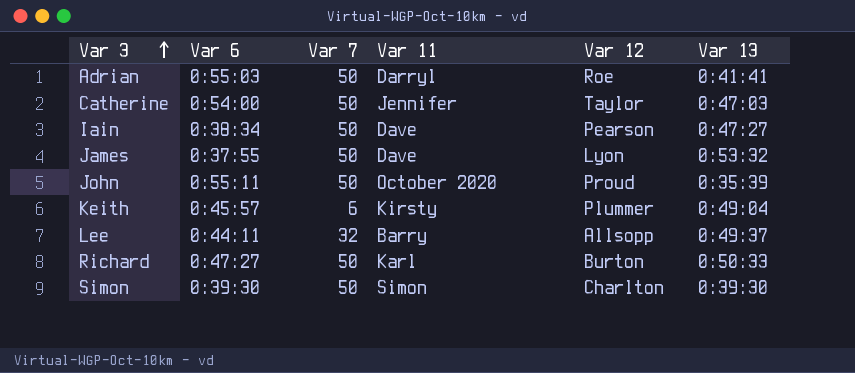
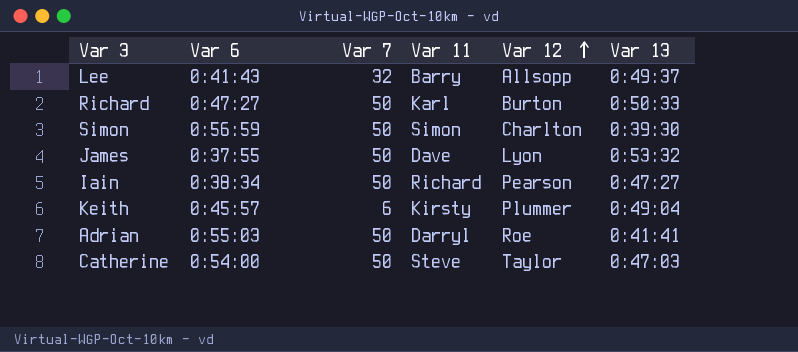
row order: Var 3 ascending -> Var 12 ascending
row John: 0:55:11 | 50 | October 2020 | Proud | 0:35:39 -> none
Lee | Var 6: 0:44:11 -> 0:41:43
Simon | Var 6: 0:39:30 -> 0:56:59
Iain | Var 11: Dave -> Richard
Catherine | Var 11: Jennifer -> Steve

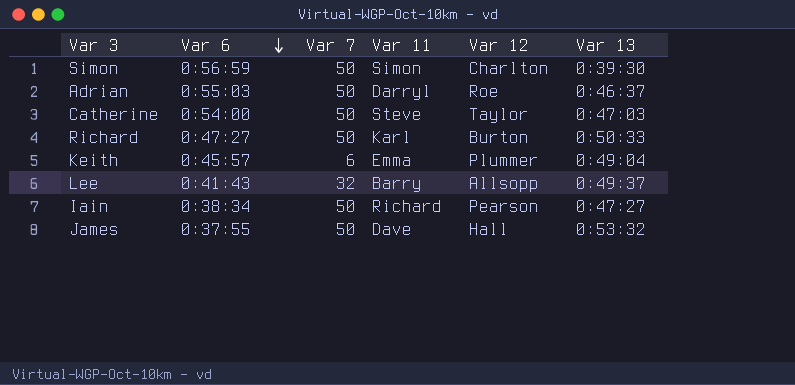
row order: Var 12 ascending -> Var 6 descending
Adrian | Var 13: 0:41:41 -> 0:46:37
Keith | Var 11: Kirsty -> Emma
James | Var 12: Lyon -> Hall

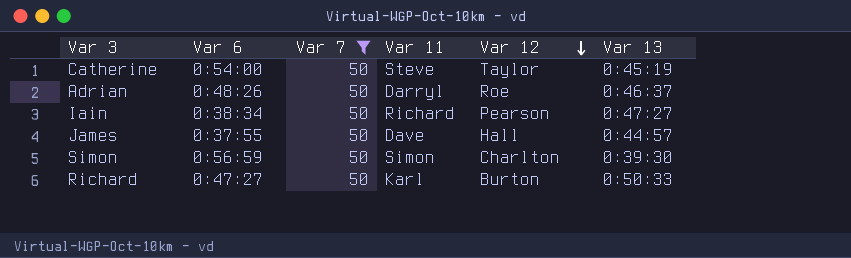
filter: none -> Var 7 = 50
row order: Var 6 descending -> Var 12 descending
Catherine | Var 13: 0:47:03 -> 0:45:19
Adrian | Var 6: 0:55:03 -> 0:48:26
James | Var 13: 0:53:32 -> 0:44:57

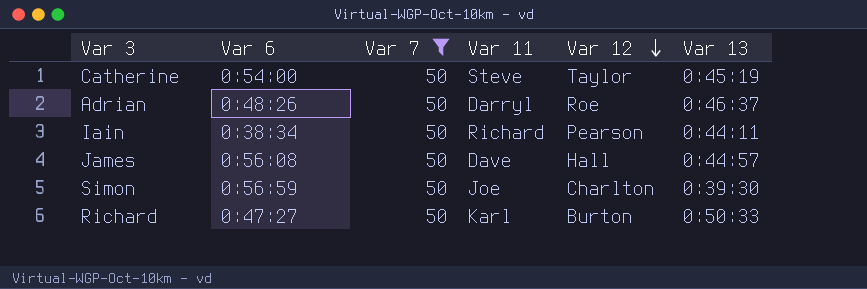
Iain | Var 13: 0:47:27 -> 0:44:11
James | Var 6: 0:37:55 -> 0:56:08
Simon | Var 11: Simon -> Joe

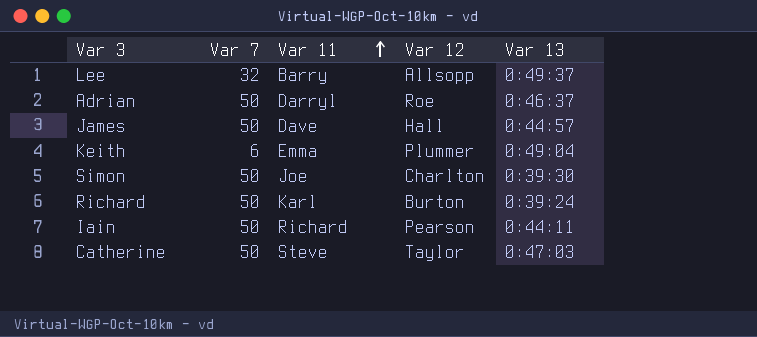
filter: Var 7 = 50 -> none
row order: Var 12 descending -> Var 11 ascending
column Var 6 | position: 2 -> none
Richard | Var 13: 0:50:33 -> 0:39:24
Catherine | Var 13: 0:45:19 -> 0:47:03

